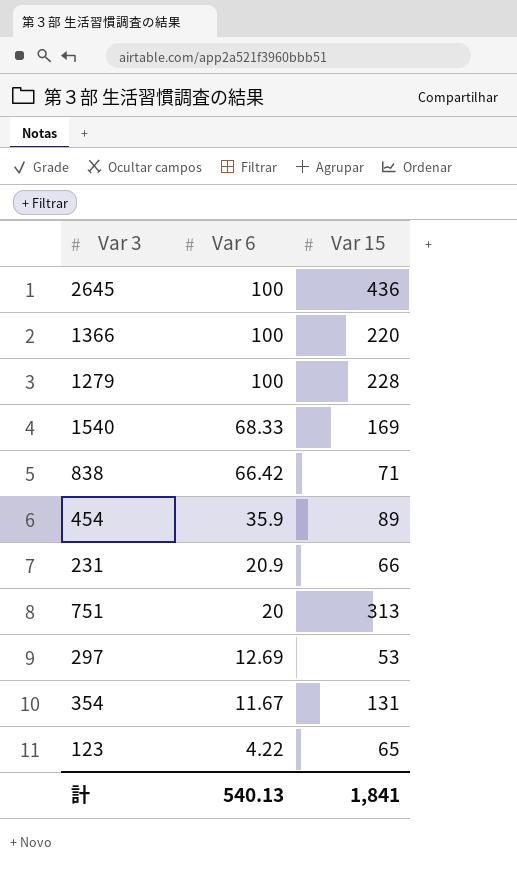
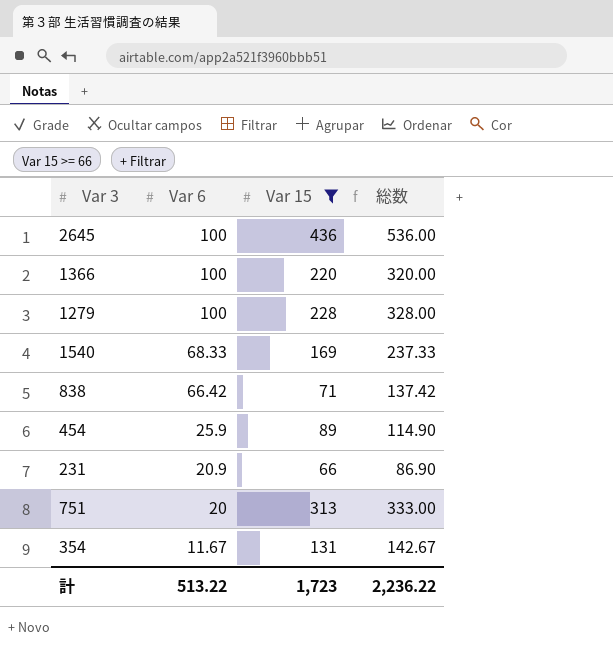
filter: none -> Var 15 >= 66
column 総数 | formula: none -> [Var 6] + [Var 15]
454 | Var 6: 35.9 -> 25.9
計 | Var 6: 540.13 -> 513.22
計 | Var 15: 1,841 -> 1,723

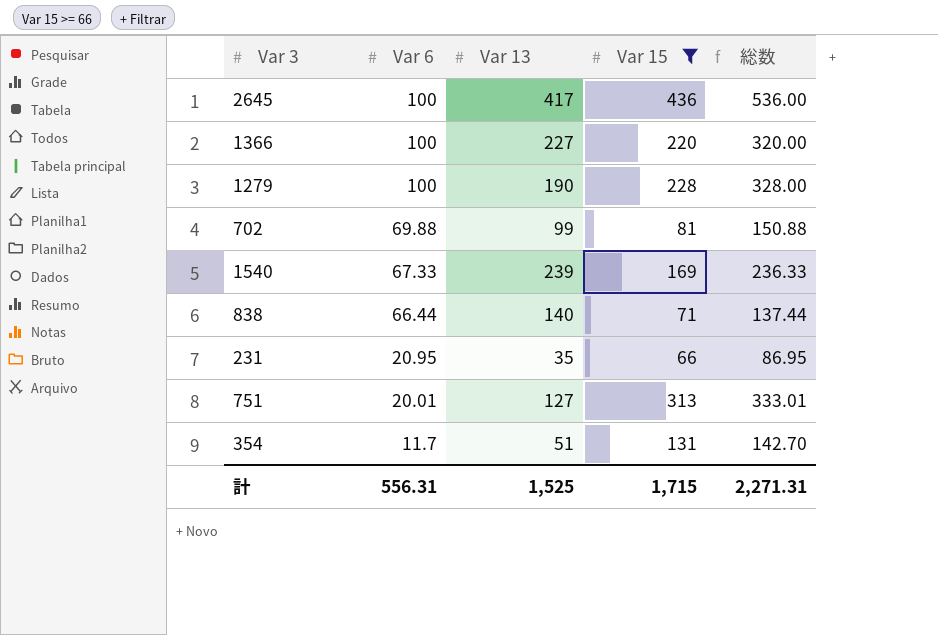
column Var 13 | position: none -> 3
row 454: 25.9 | 89 | 114.90 -> none
row 702: none -> 69.88 | 99 | 81 | 150.88
1540 | Var 6: 68.33 -> 67.33
1540 | 総数: 237.33 -> 236.33
838 | Var 6: 66.42 -> 66.44
838 | 総数: 137.42 -> 137.44
231 | Var 6: 20.9 -> 20.95
231 | 総数: 86.90 -> 86.95
751 | Var 6: 20 -> 20.01
751 | 総数: 333.00 -> 333.01
354 | Var 6: 11.67 -> 11.7
354 | 総数: 142.67 -> 142.70
計 | Var 6: 513.22 -> 556.31
計 | Var 15: 1,723 -> 1,715
計 | 総数: 2,236.22 -> 2,271.31

